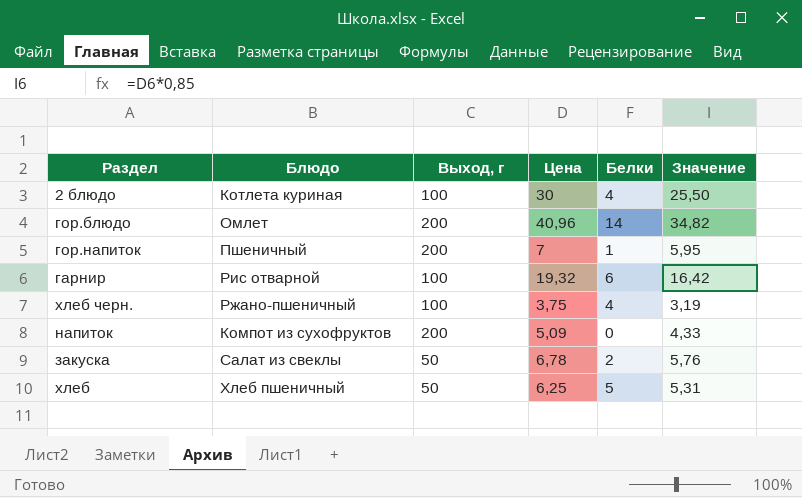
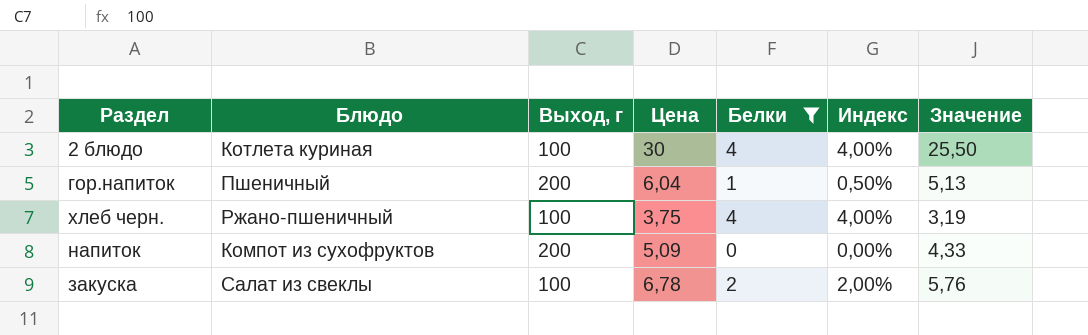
filter: none -> Белки <= 4
column Индекс | formula: none -> [Белки] / [Выход, г]
гор.напиток | Цена: 7 -> 6,04
гор.напиток | Значение: 5,95 -> 5,13
закуска | Выход, г: 50 -> 100

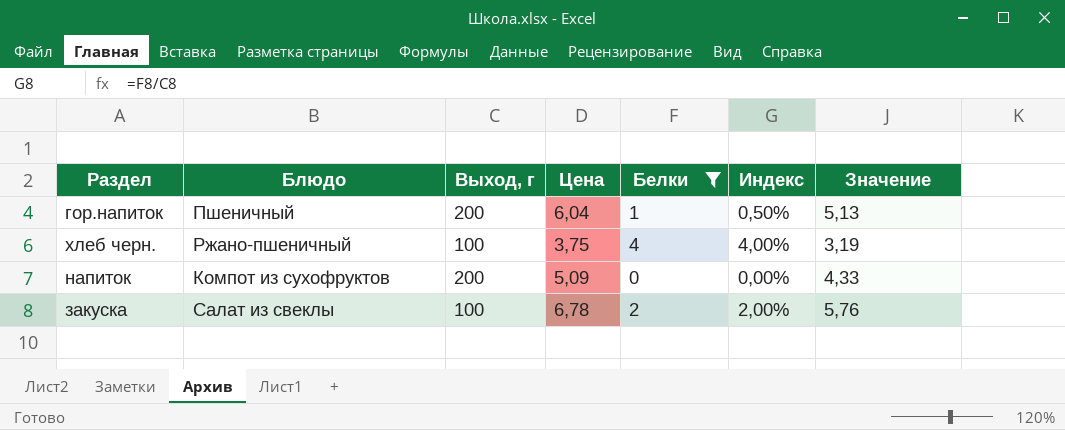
row 2 блюдо: Котлета куриная | 100 | 30 | 4 | 4,00% | 25,50 -> none

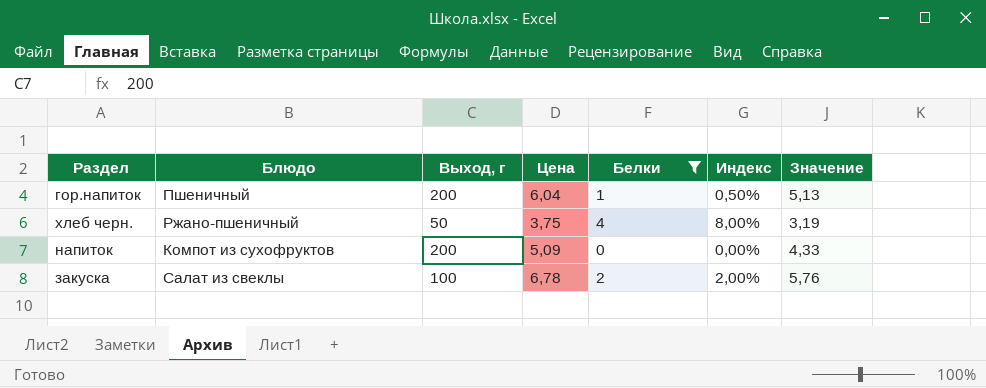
хлеб черн. | Выход, г: 100 -> 50
хлеб черн. | Индекс: 4,00% -> 8,00%

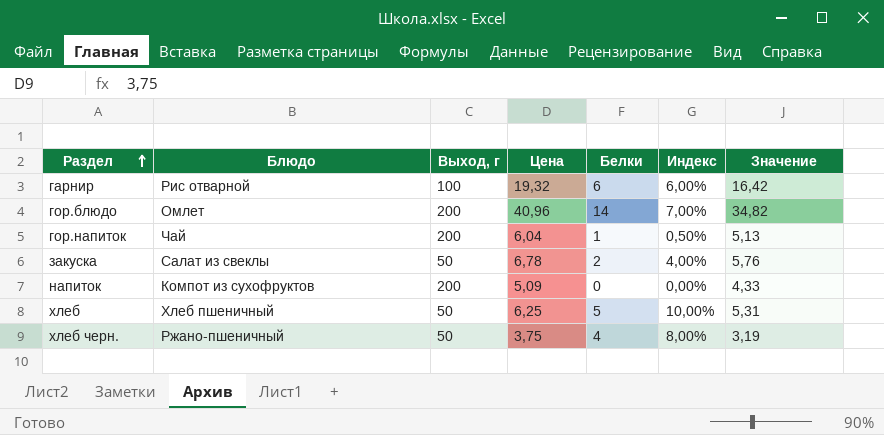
filter: Белки <= 4 -> none
row order: none -> Раздел ascending
гор.напиток | Блюдо: Пшеничный -> Чай
закуска | Выход, г: 100 -> 50
закуска | Индекс: 2,00% -> 4,00%

